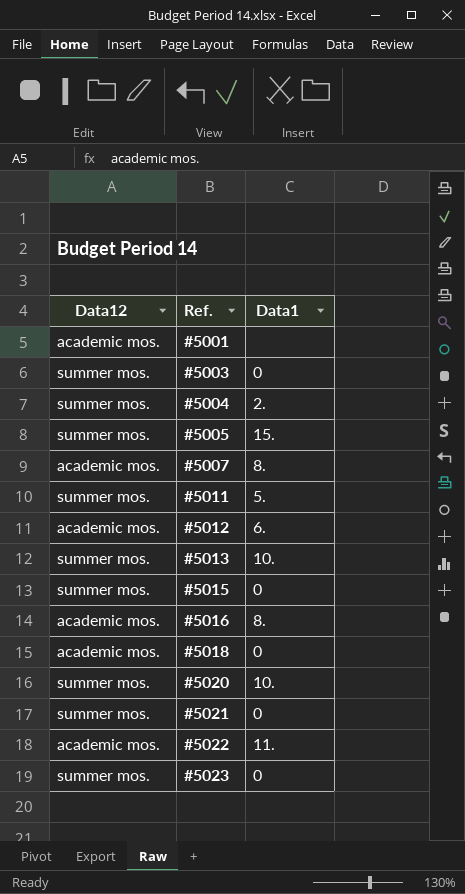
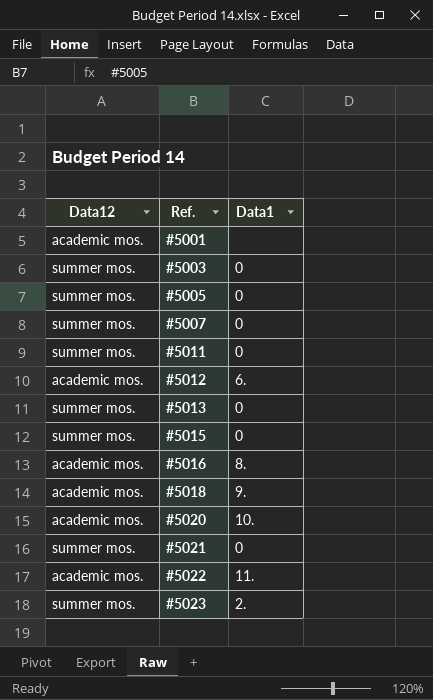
row #5004: summer mos. | 2. -> none
#5005 | Data1: 15. -> 0
#5007 | Data12: academic mos. -> summer mos.
#5007 | Data1: 8. -> 0
#5011 | Data1: 5. -> 0
#5013 | Data1: 10. -> 0
#5018 | Data1: 0 -> 9.
#5020 | Data12: summer mos. -> academic mos.
#5023 | Data1: 0 -> 2.

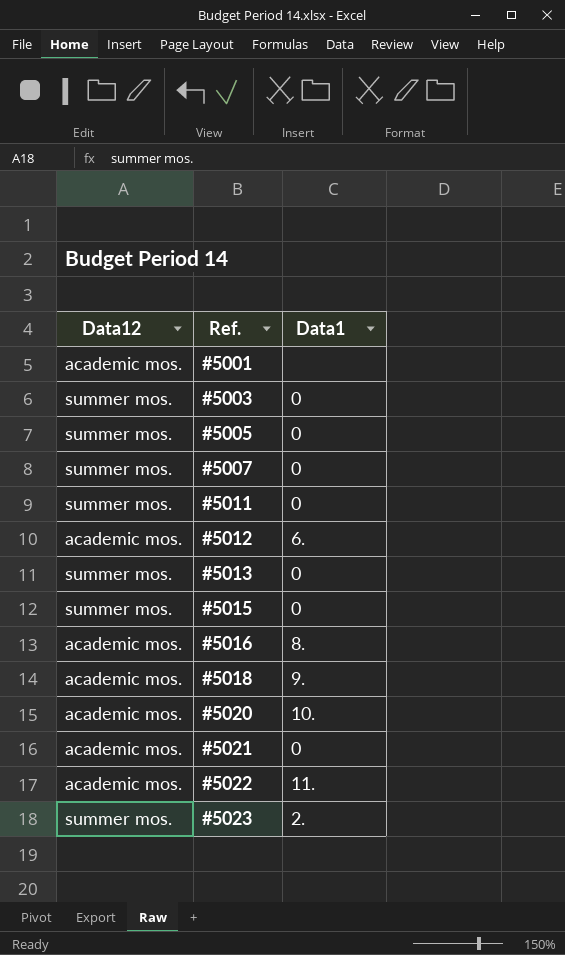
#5021 | Data12: summer mos. -> academic mos.

